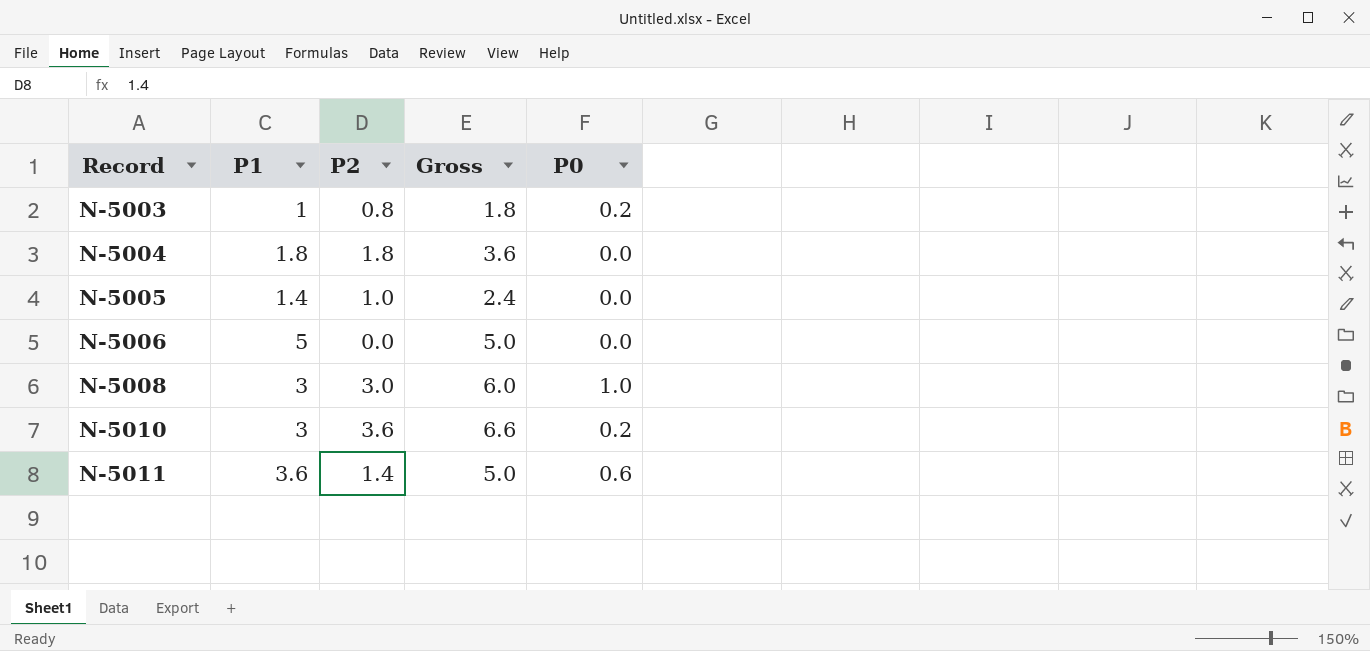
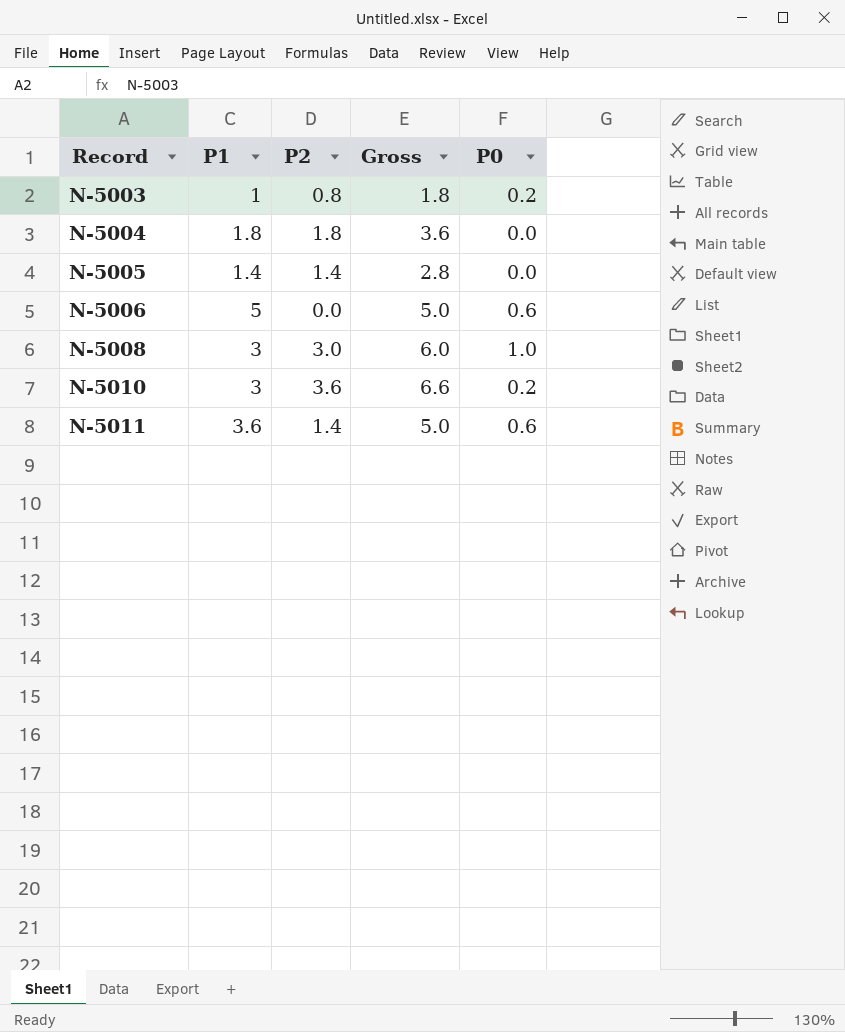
N-5005 | P2: 1.0 -> 1.4
N-5005 | Gross: 2.4 -> 2.8
N-5006 | P0: 0.0 -> 0.6

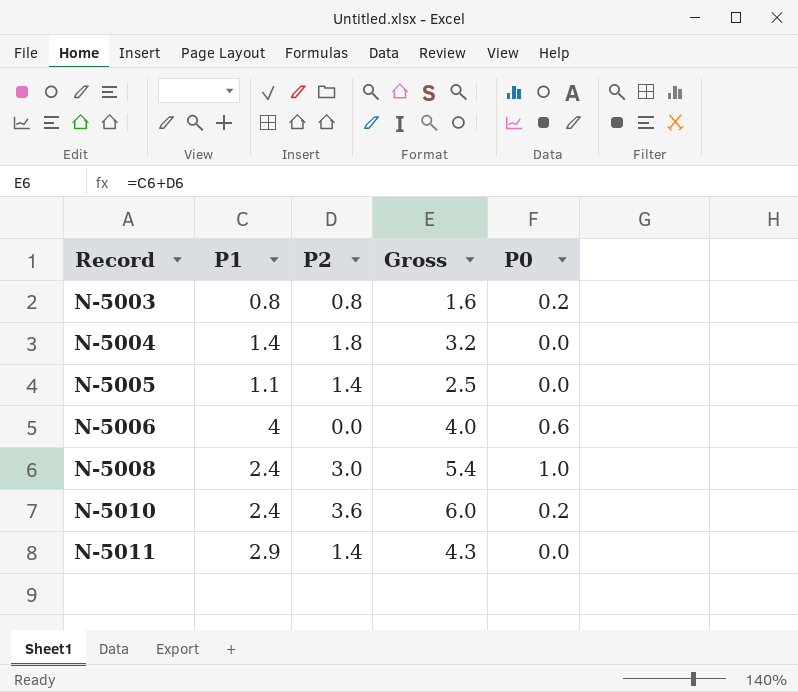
N-5003 | P1: 1 -> 0.8
N-5003 | Gross: 1.8 -> 1.6
N-5004 | P1: 1.8 -> 1.4
N-5004 | Gross: 3.6 -> 3.2
N-5005 | P1: 1.4 -> 1.1
N-5005 | Gross: 2.8 -> 2.5
N-5006 | P1: 5 -> 4
N-5006 | Gross: 5.0 -> 4.0
N-5008 | P1: 3 -> 2.4
N-5008 | Gross: 6.0 -> 5.4
N-5010 | P1: 3 -> 2.4
N-5010 | Gross: 6.6 -> 6.0
N-5011 | P1: 3.6 -> 2.9
N-5011 | Gross: 5.0 -> 4.3
N-5011 | P0: 0.6 -> 0.0

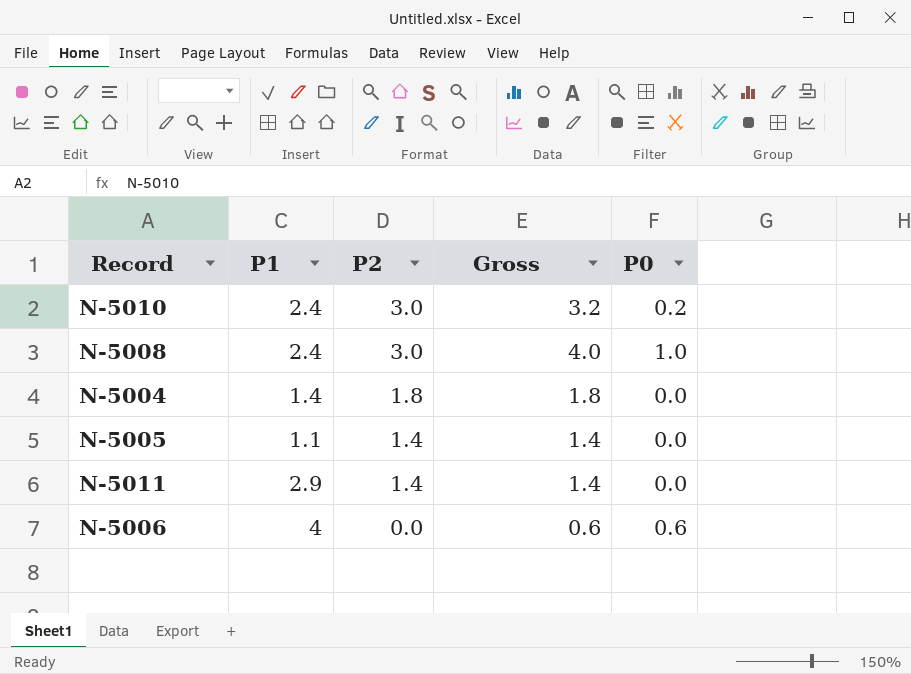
row order: Record ascending -> P2 descending
column Gross | formula: [P1] + [P2] -> [P2] + [P0]
row N-5003: 0.8 | 0.8 | 1.6 | 0.2 -> none
N-5010 | P2: 3.6 -> 3.0

